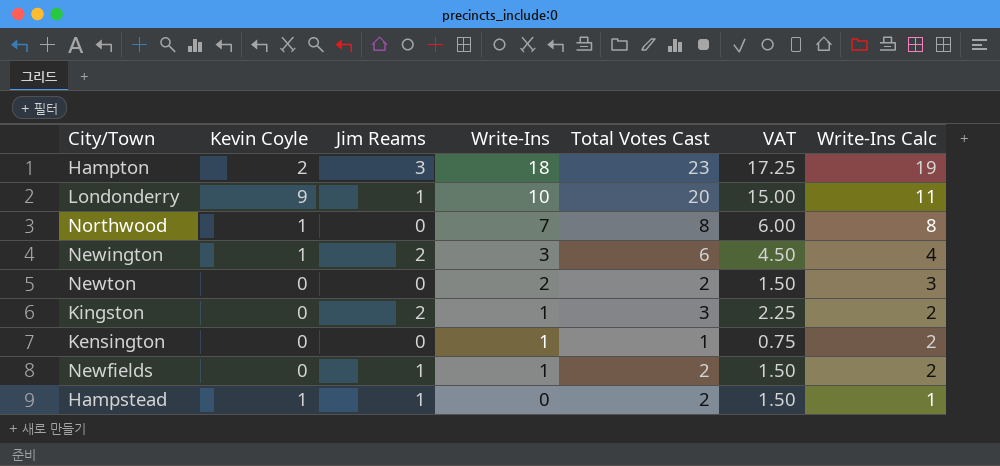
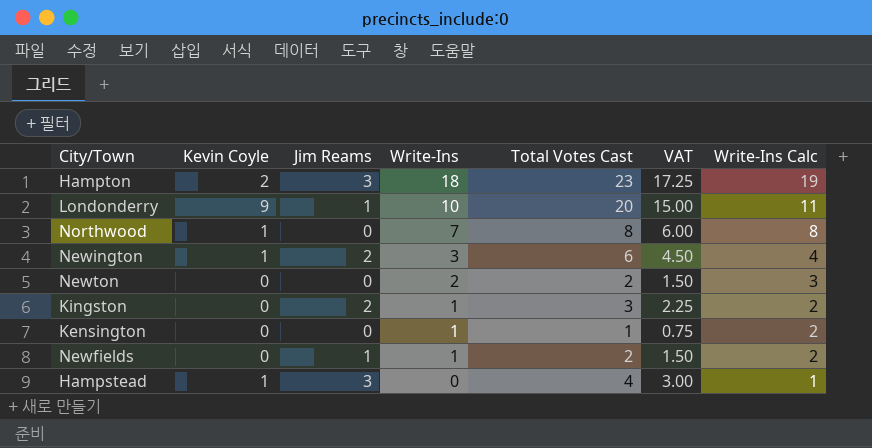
Hampstead | Jim Reams: 1 -> 3
Hampstead | Total Votes Cast: 2 -> 4
Hampstead | VAT: 1.50 -> 3.00

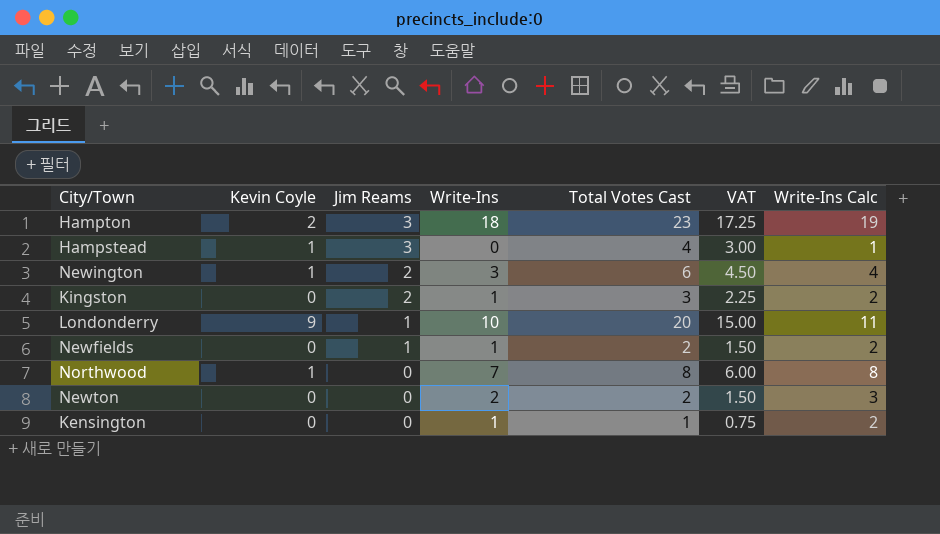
row order: Write-Ins descending -> Jim Reams descending

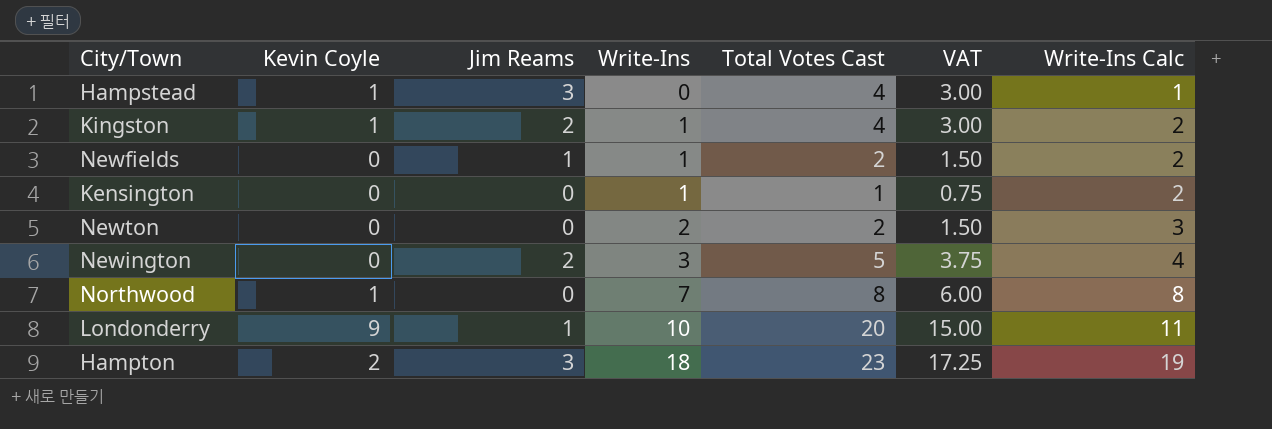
row order: Jim Reams descending -> Write-Ins ascending
Kingston | Kevin Coyle: 0 -> 1
Kingston | Total Votes Cast: 3 -> 4
Kingston | VAT: 2.25 -> 3.00
Newington | Kevin Coyle: 1 -> 0
Newington | Total Votes Cast: 6 -> 5
Newington | VAT: 4.50 -> 3.75

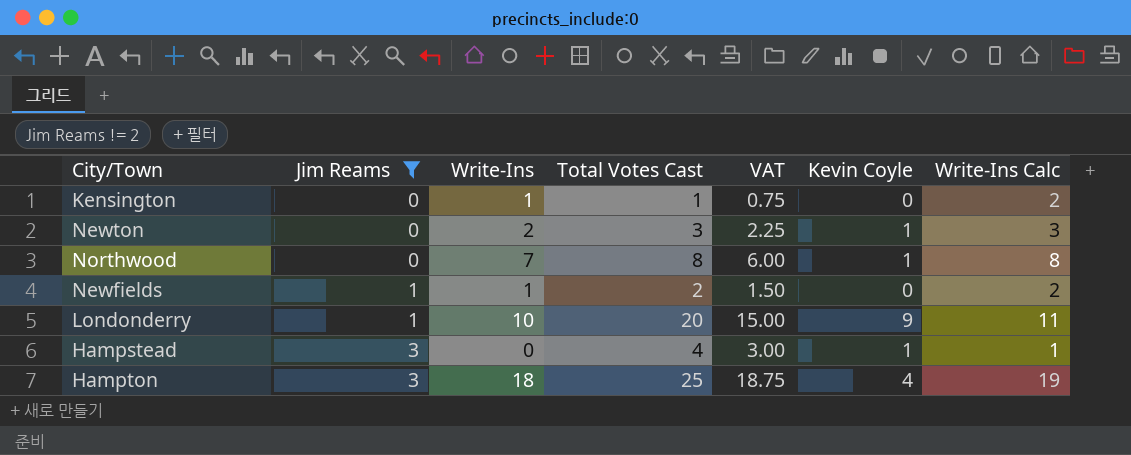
filter: none -> Jim Reams != 2
row order: Write-Ins ascending -> Jim Reams ascending
column Kevin Coyle | position: 2 -> 6
Newton | Total Votes Cast: 2 -> 3
Newton | VAT: 1.50 -> 2.25
Newton | Kevin Coyle: 0 -> 1
Hampton | Total Votes Cast: 23 -> 25
Hampton | VAT: 17.25 -> 18.75
Hampton | Kevin Coyle: 2 -> 4

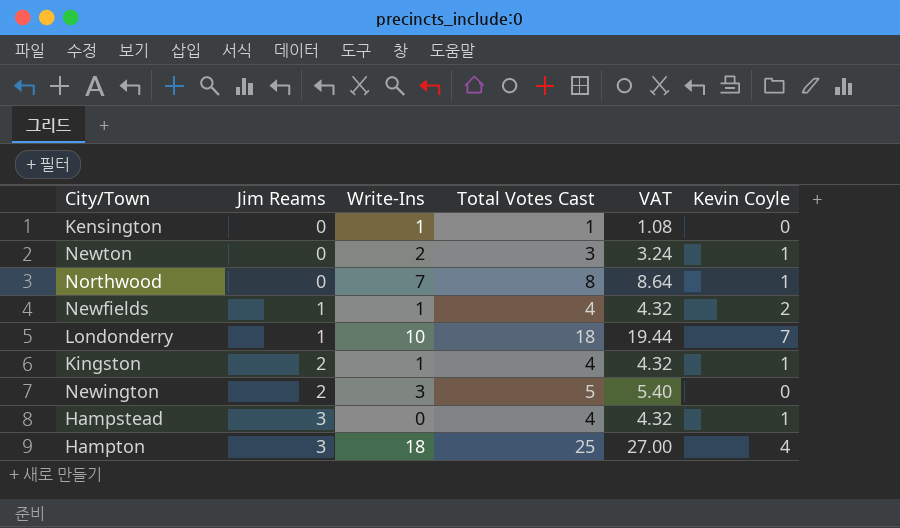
filter: Jim Reams != 2 -> none
column Write-Ins Calc | formula: [Write-Ins] + 1 -> none
column VAT | formula: [Total Votes Cast] * 0.75 -> [Total Votes Cast] * 1.08
Newfields | Total Votes Cast: 2 -> 4
Newfields | Kevin Coyle: 0 -> 2
Londonderry | Total Votes Cast: 20 -> 18
Londonderry | Kevin Coyle: 9 -> 7

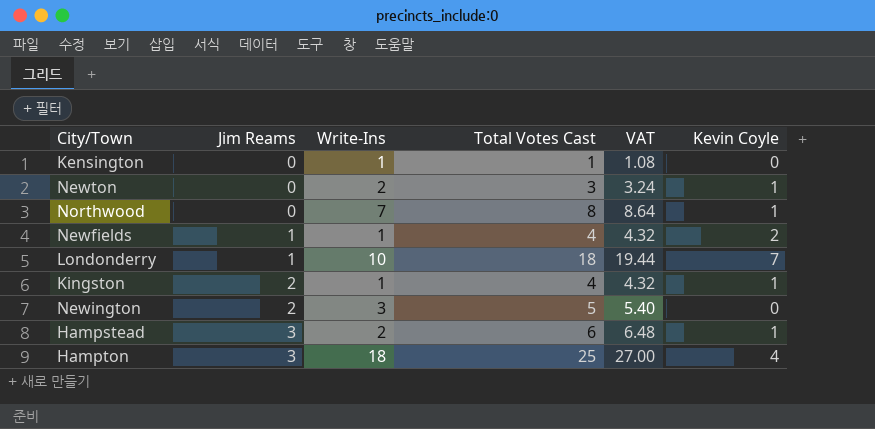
Hampstead | Write-Ins: 0 -> 2
Hampstead | Total Votes Cast: 4 -> 6
Hampstead | VAT: 4.32 -> 6.48

